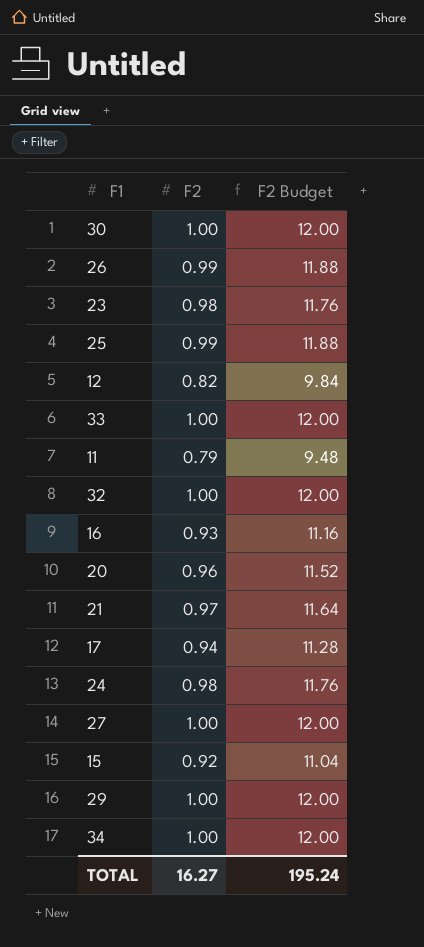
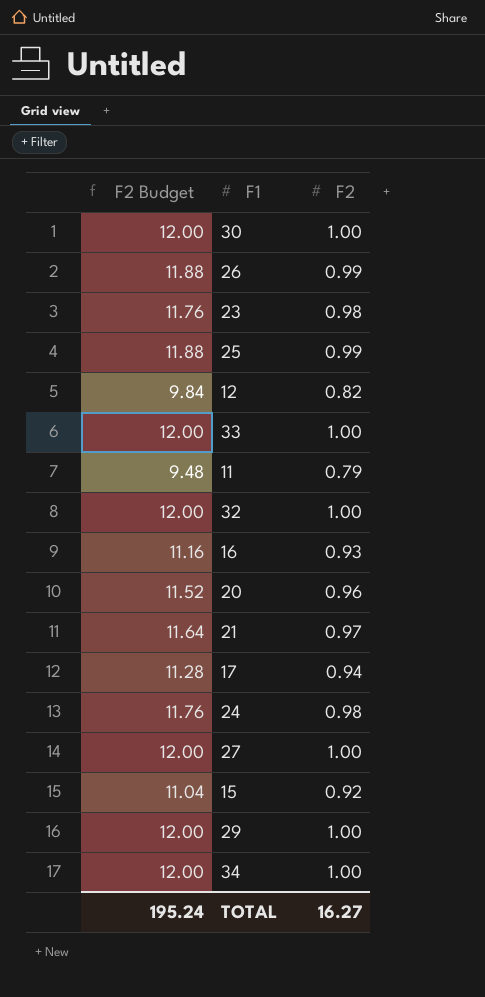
column F2 Budget | position: 3 -> 1

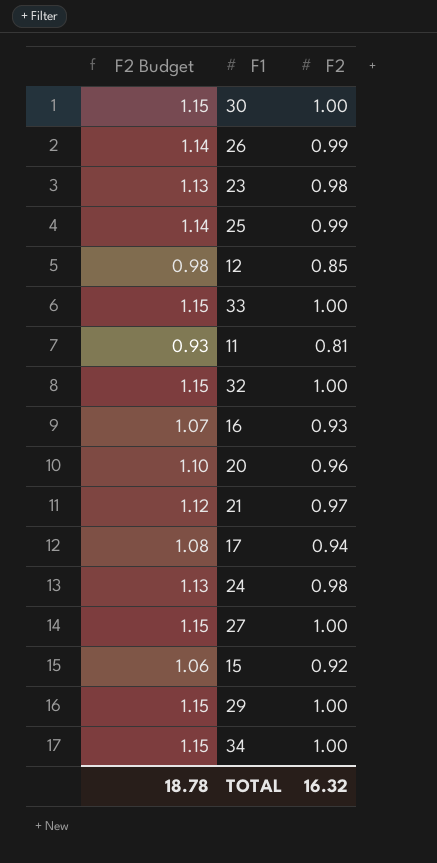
column F2 Budget | formula: [F2] * 12 -> [F2] * 1.15
12 | F2: 0.82 -> 0.85
11 | F2: 0.79 -> 0.81
TOTAL | F2 Budget: 195.24 -> 18.78
TOTAL | F2: 16.27 -> 16.32

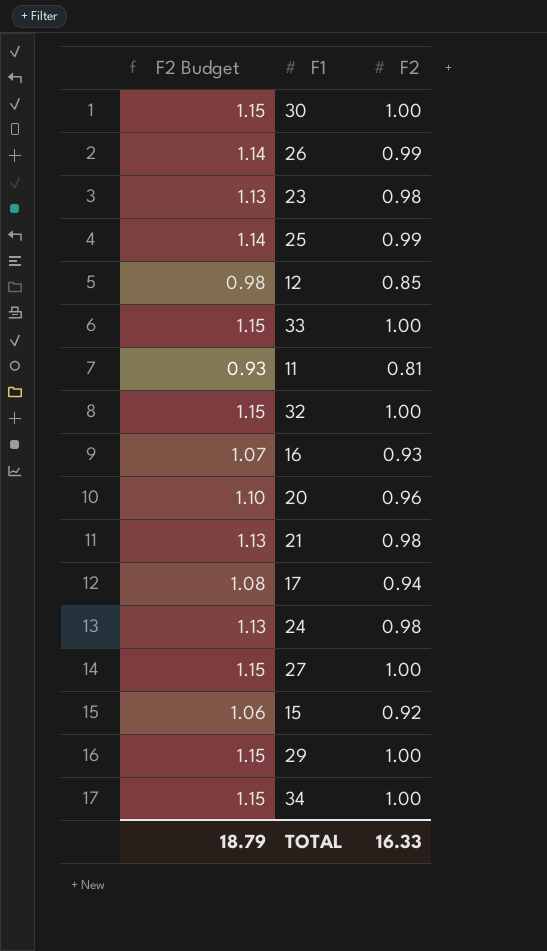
21 | F2 Budget: 1.12 -> 1.13
21 | F2: 0.97 -> 0.98
TOTAL | F2 Budget: 18.78 -> 18.79
TOTAL | F2: 16.32 -> 16.33

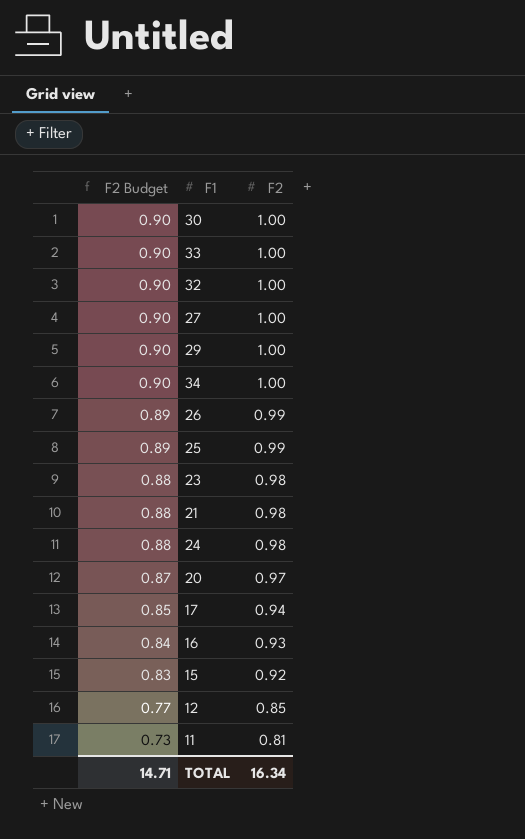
row order: none -> F2 Budget descending
column F2 Budget | formula: [F2] * 1.15 -> [F2] * 0.9
20 | F2: 0.96 -> 0.97
TOTAL | F2 Budget: 18.79 -> 14.71
TOTAL | F2: 16.33 -> 16.34

